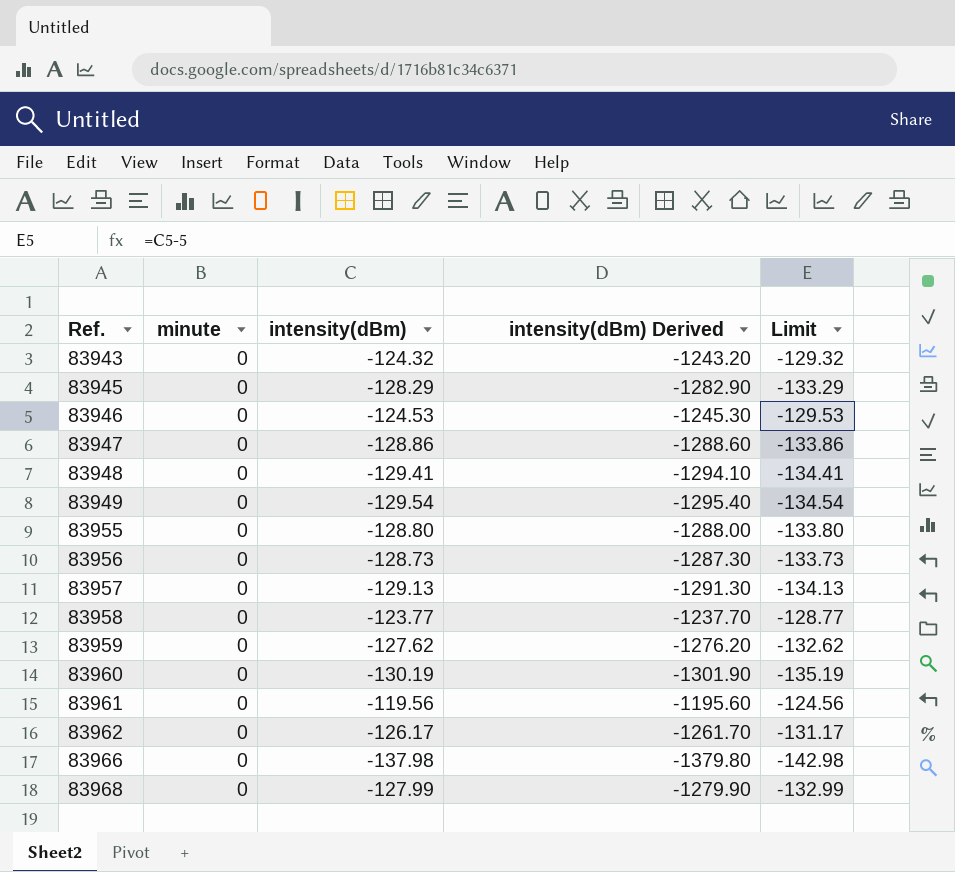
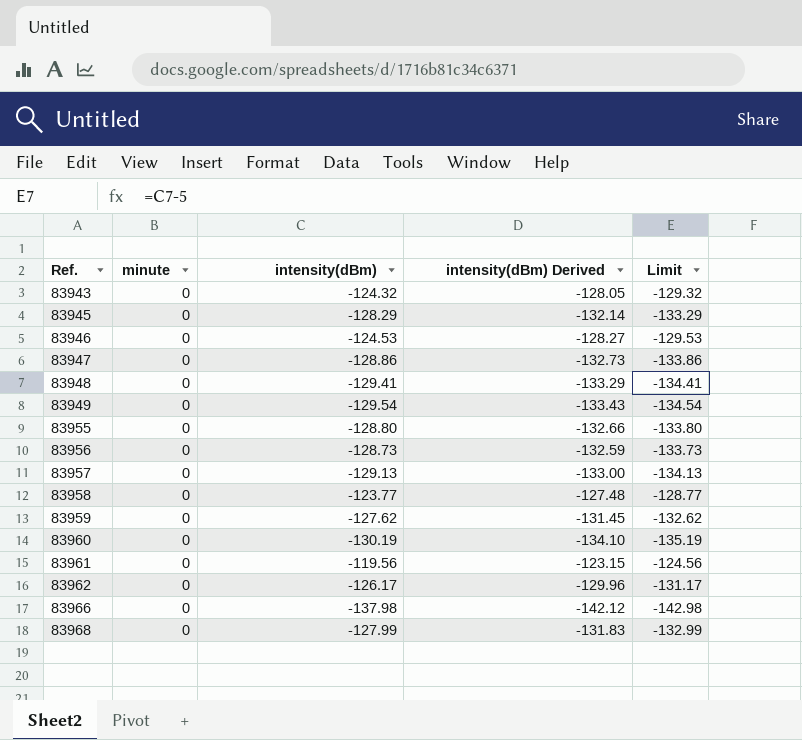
column intensity(dBm) Derived | formula: [intensity(dBm)] * 10 -> [intensity(dBm)] * 1.03

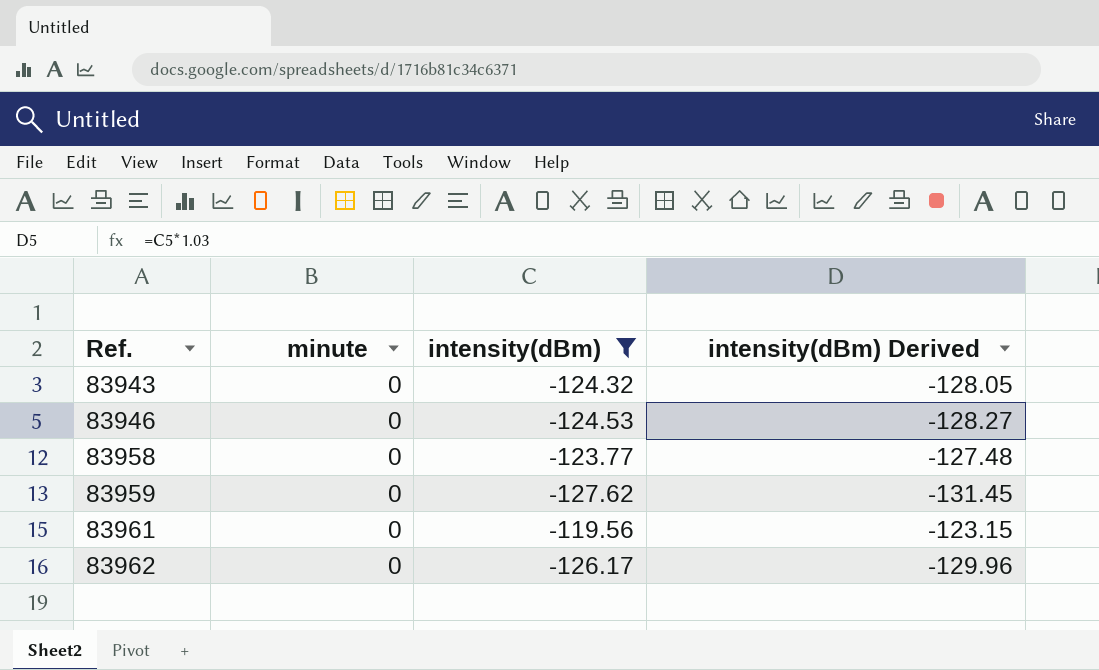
filter: none -> intensity(dBm) >= -127.62
column Limit | formula: [intensity(dBm)] - 5 -> none

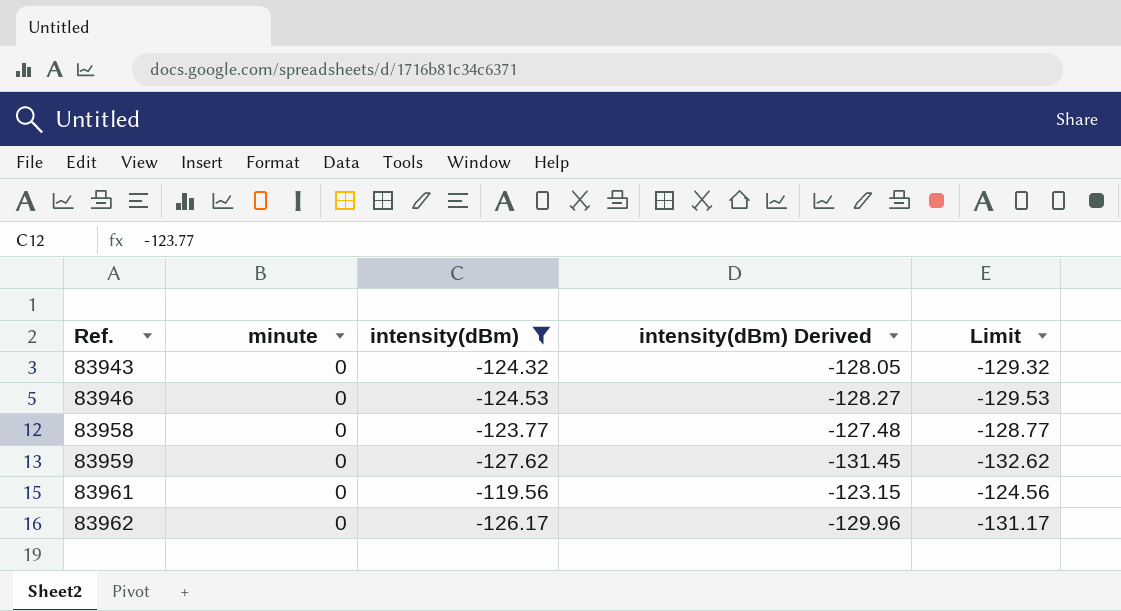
column Limit | formula: none -> [intensity(dBm)] - 5

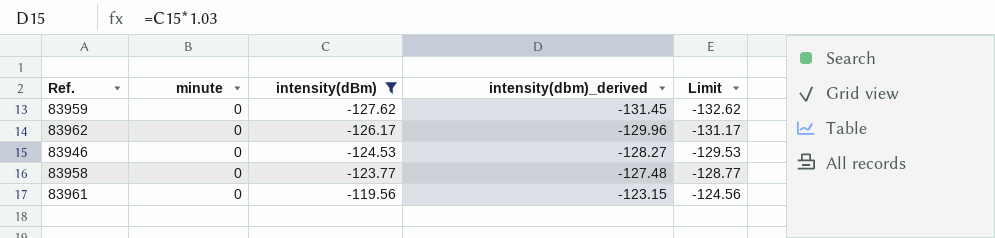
row order: Ref. ascending -> intensity(dBm) ascending
column name: intensity(dBm) Derived -> intensity(dbm)_derived
row 83943: 0 | -124.32 | -128.05 | -129.32 -> none

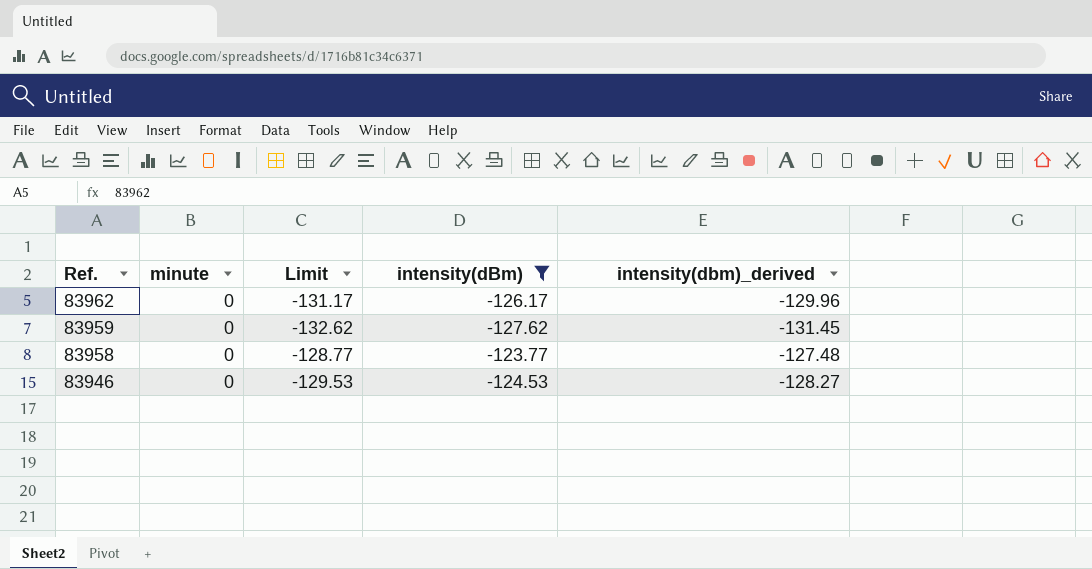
row order: intensity(dBm) ascending -> Ref. descending
column Limit | position: 5 -> 3
row 83961: 0 | -119.56 | -123.15 | -124.56 -> none

